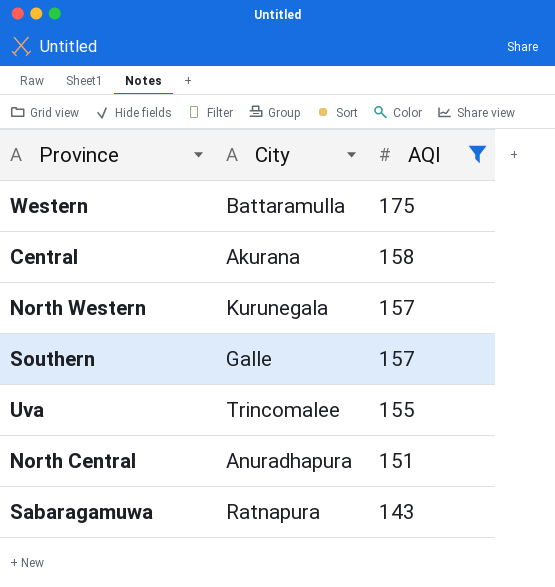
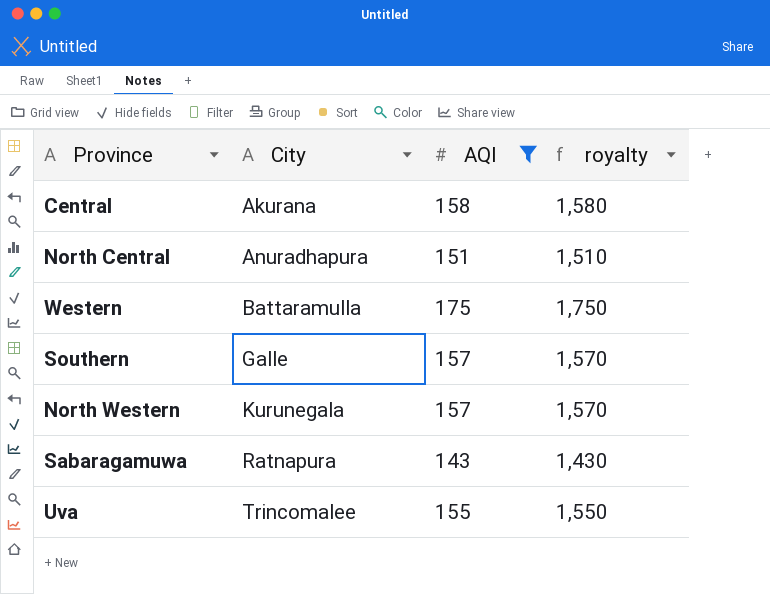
row order: AQI descending -> City ascending
column royalty | formula: none -> [AQI] * 10

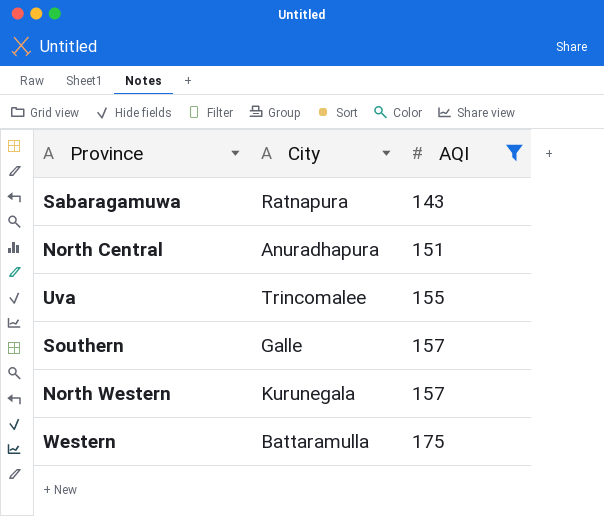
row order: City ascending -> AQI ascending
column royalty | formula: [AQI] * 10 -> none
row Central: Akurana | 158 | 1,580 -> none

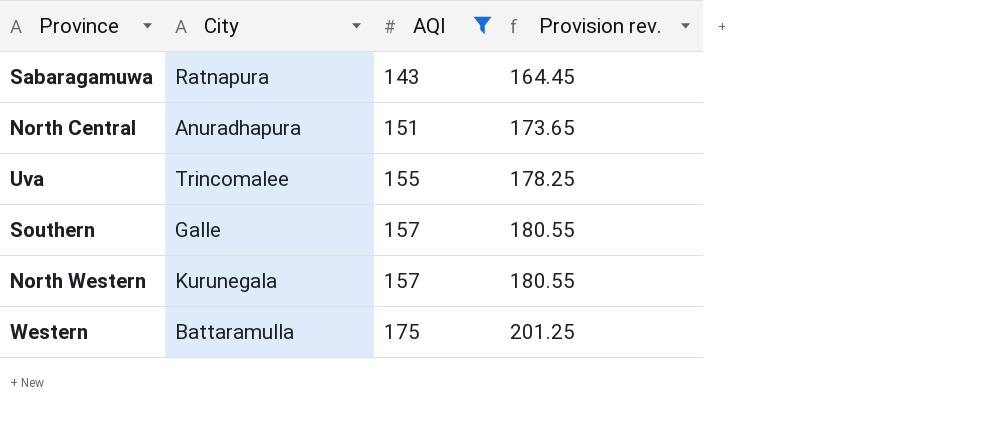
column Provision rev. | formula: none -> [AQI] * 1.15

